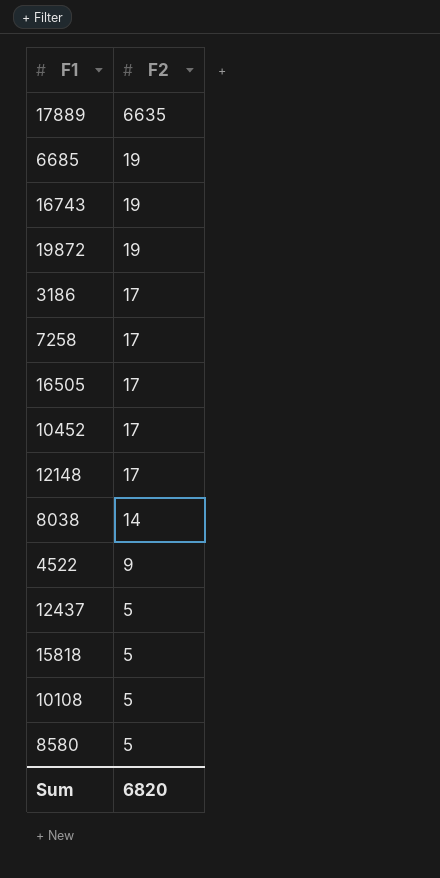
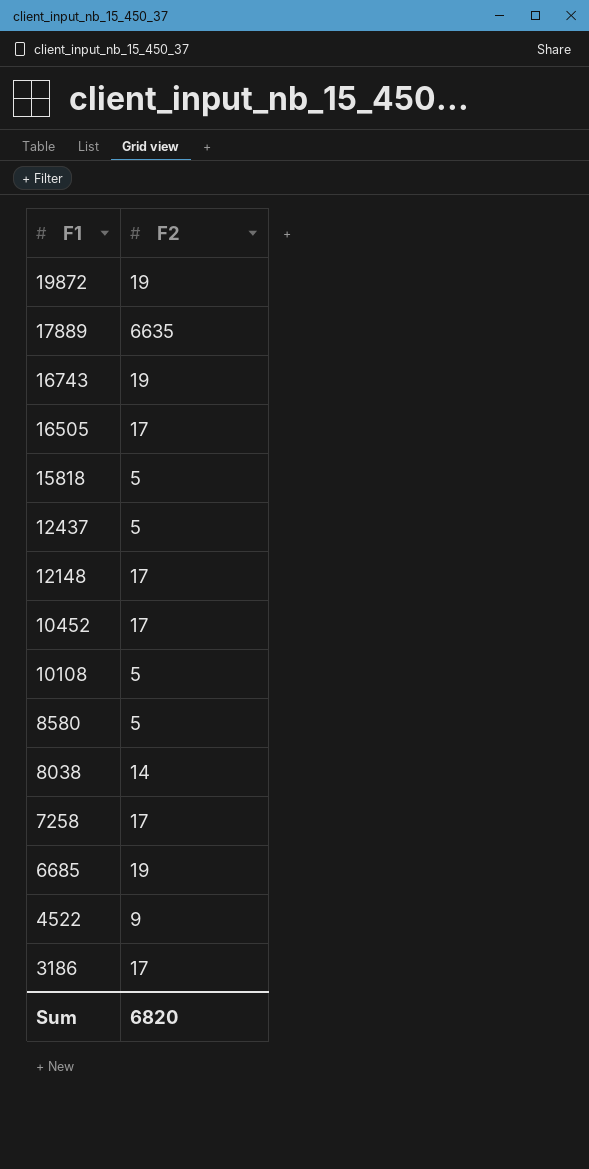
row order: F2 descending -> F1 descending

